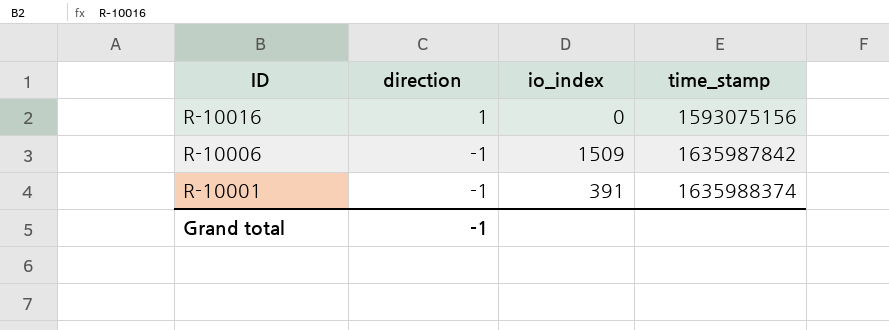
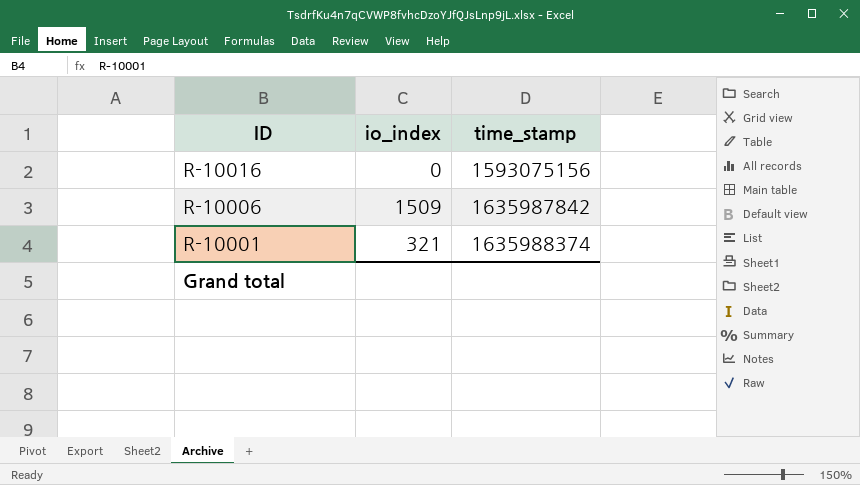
column direction | position: 2 -> none
R-10001 | io_index: 391 -> 321

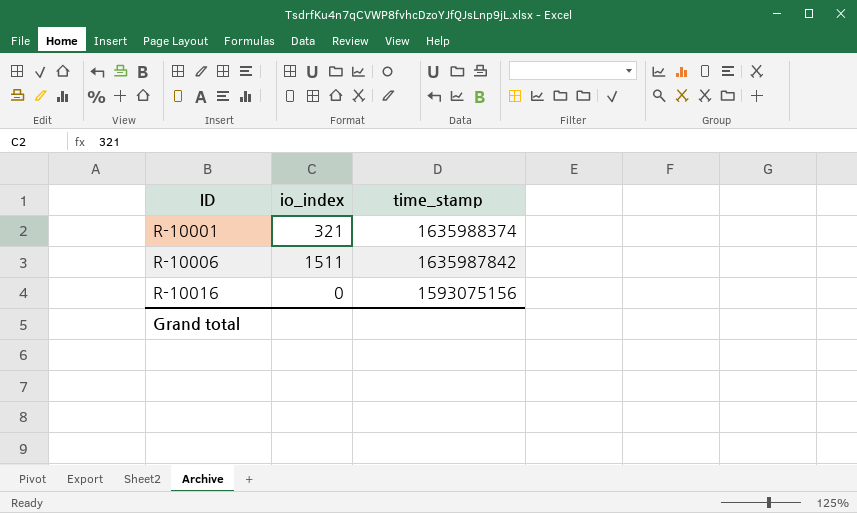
row order: ID descending -> ID ascending
R-10006 | io_index: 1509 -> 1511

